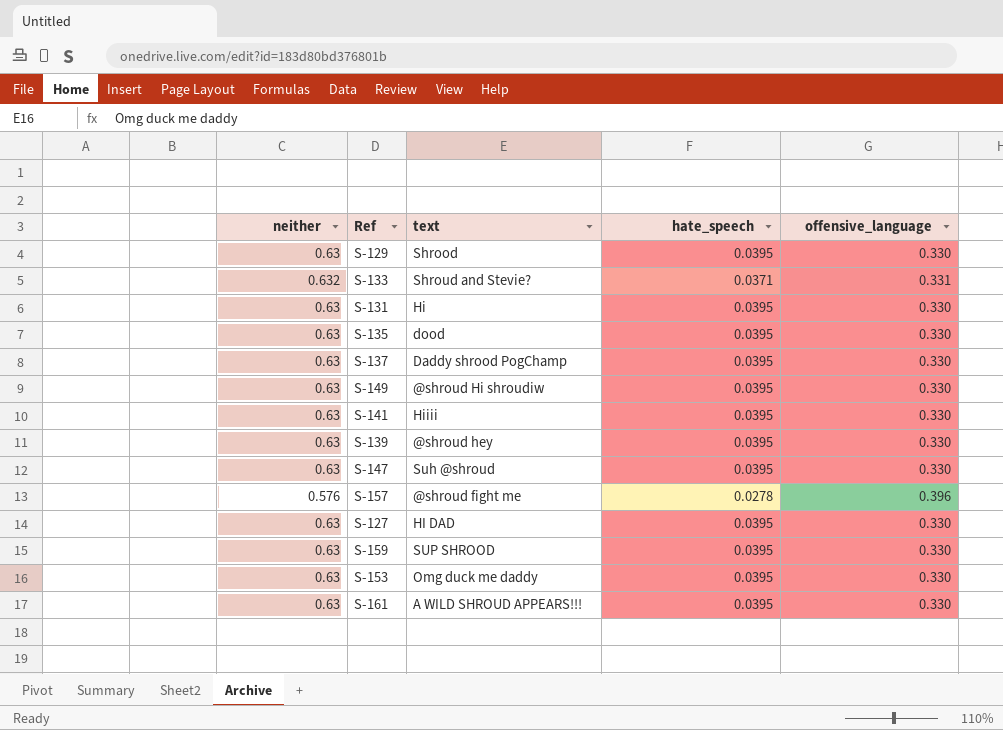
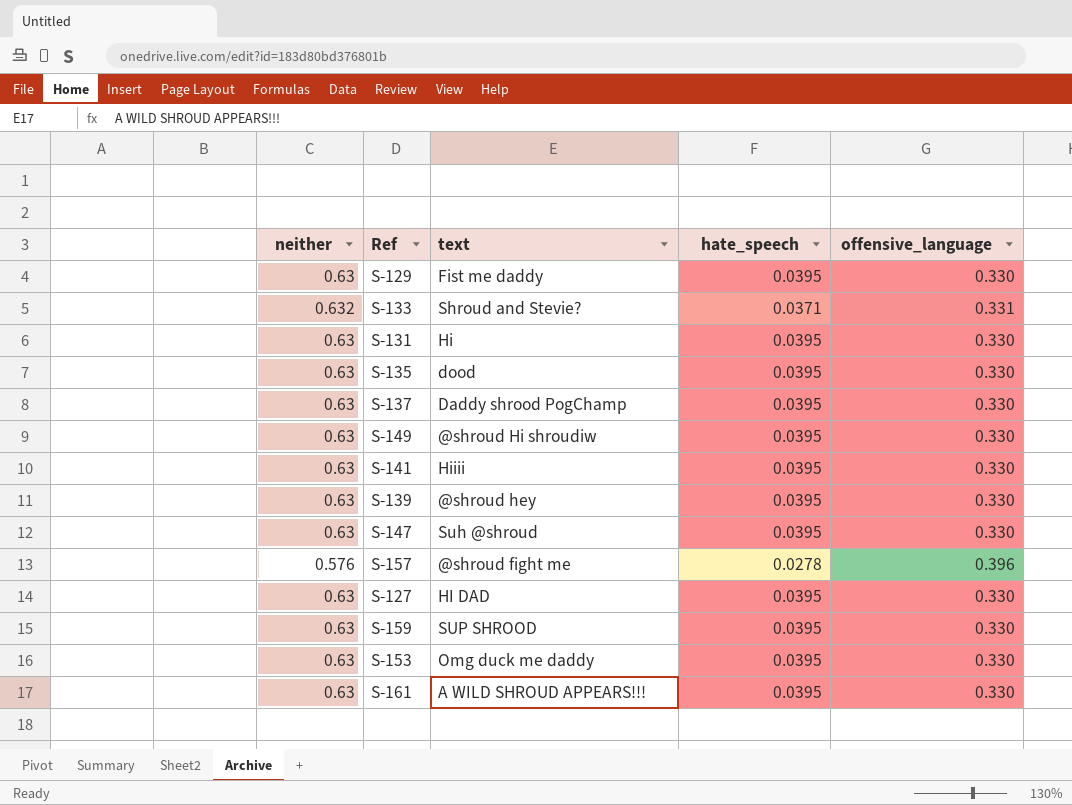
S-129 | text: Shrood -> Fist me daddy

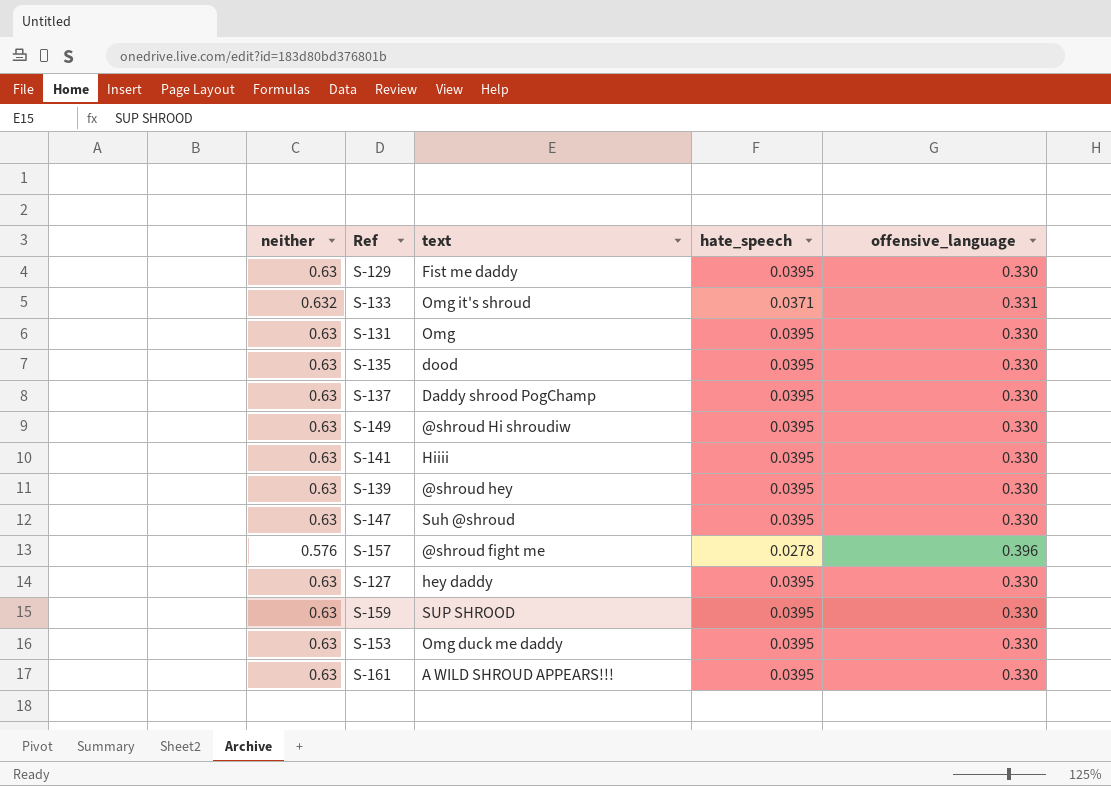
S-133 | text: Shroud and Stevie? -> Omg it's shroud
S-131 | text: Hi -> Omg
S-127 | text: HI DAD -> hey daddy

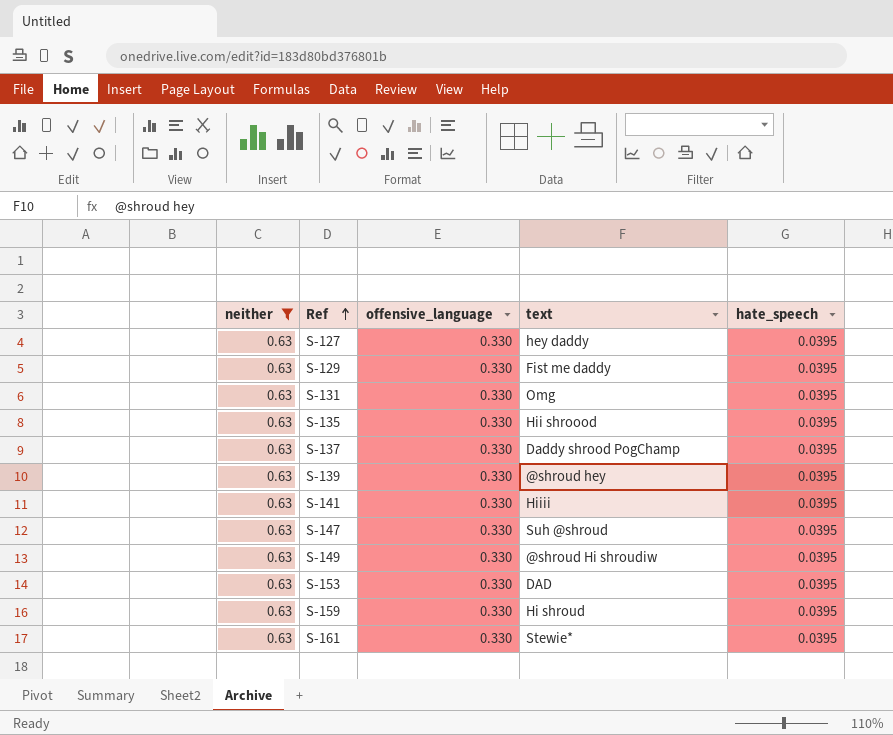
filter: none -> neither = 0.63
row order: none -> Ref ascending
column offensive_language | position: 5 -> 3
S-135 | text: dood -> Hii shroood
S-153 | text: Omg duck me daddy -> DAD
S-159 | text: SUP SHROOD -> Hi shroud
S-161 | text: A WILD SHROUD APPEARS!!! -> Stewie*

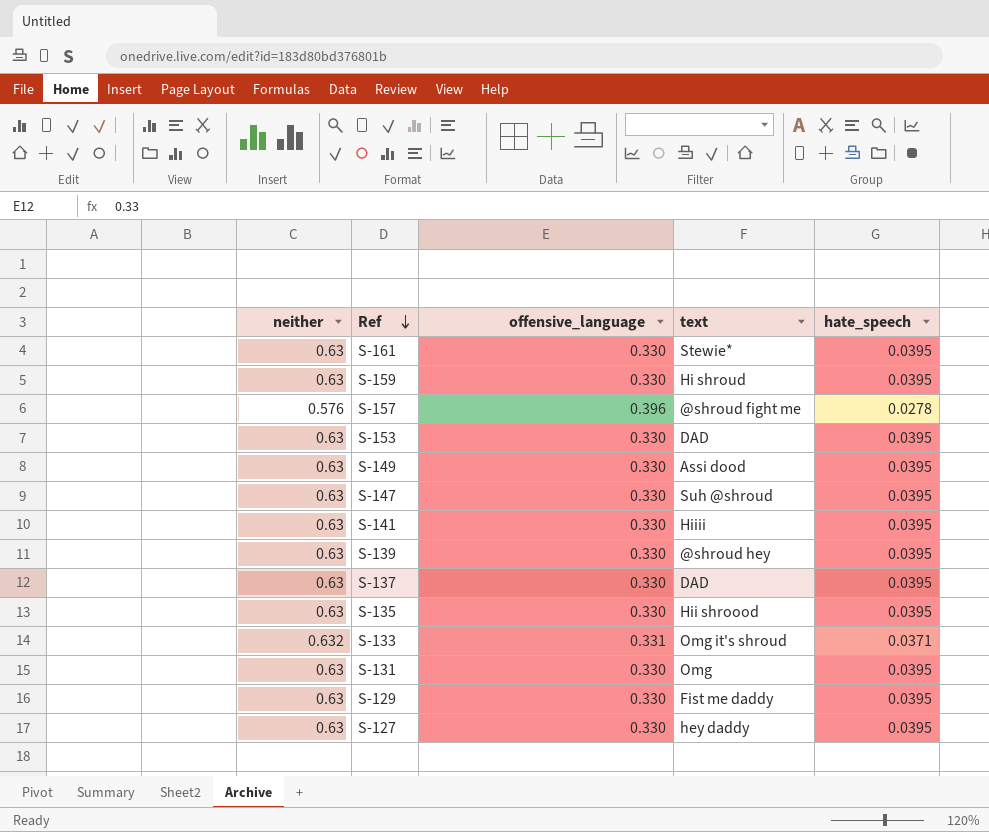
filter: neither = 0.63 -> none
row order: Ref ascending -> Ref descending
S-149 | text: @shroud Hi shroudiw -> Assi dood
S-137 | text: Daddy shrood PogChamp -> DAD

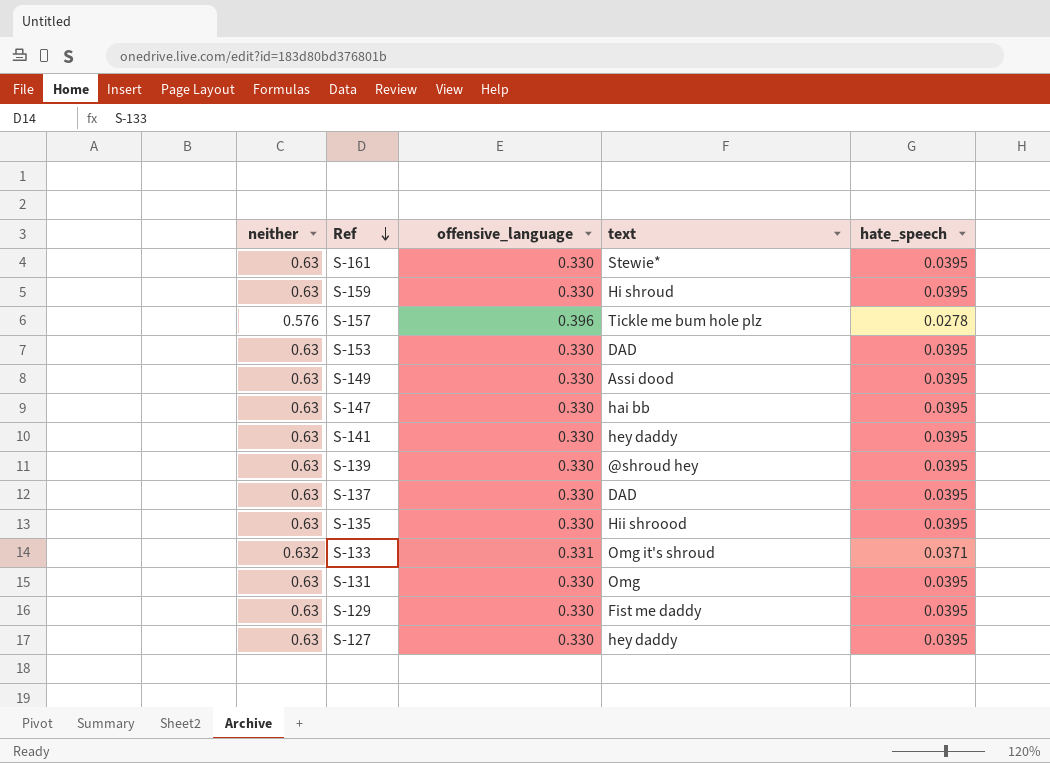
S-157 | text: @shroud fight me -> Tickle me bum hole plz
S-147 | text: Suh @shroud -> hai bb
S-141 | text: Hiiii -> hey daddy

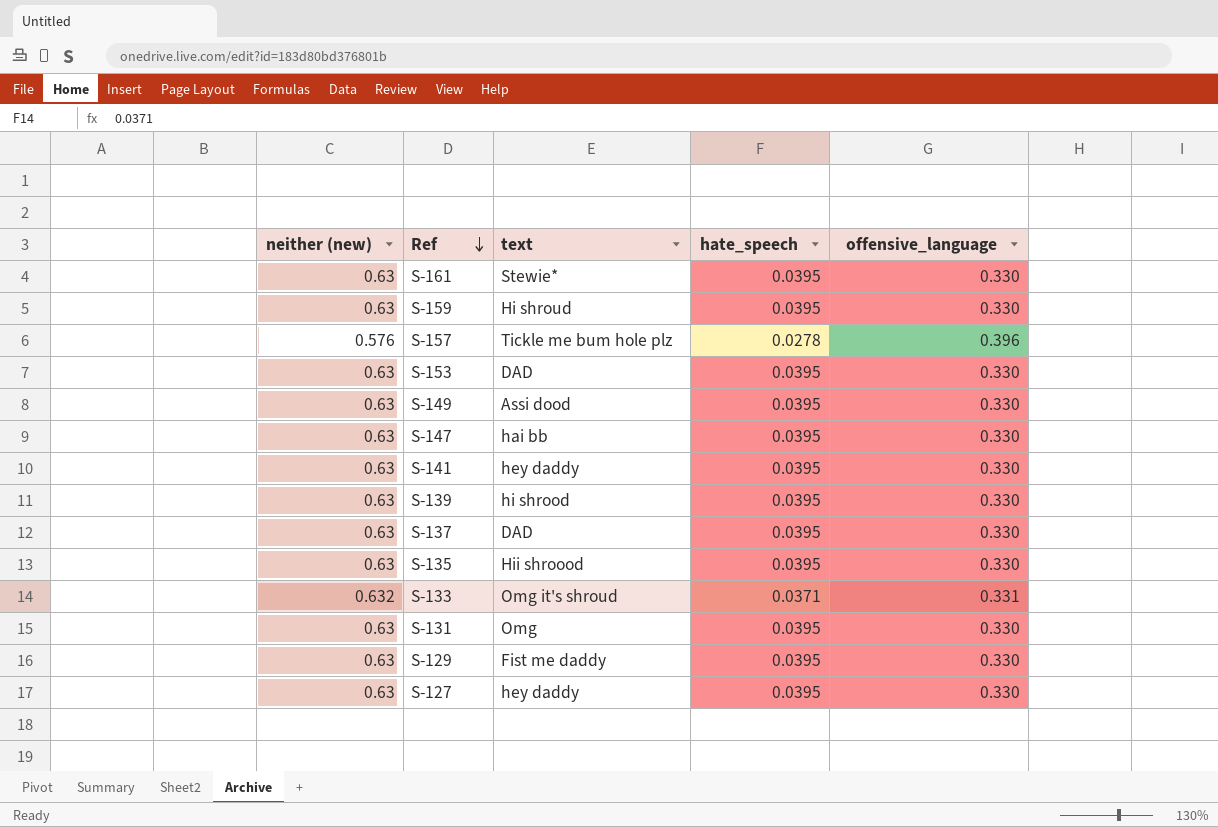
column name: neither -> neither (new)
column offensive_language | position: 3 -> 5
S-139 | text: @shroud hey -> hi shrood

